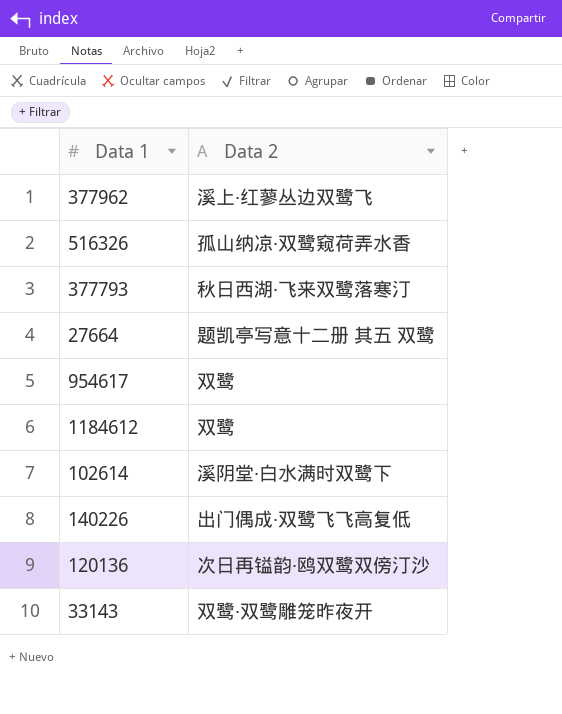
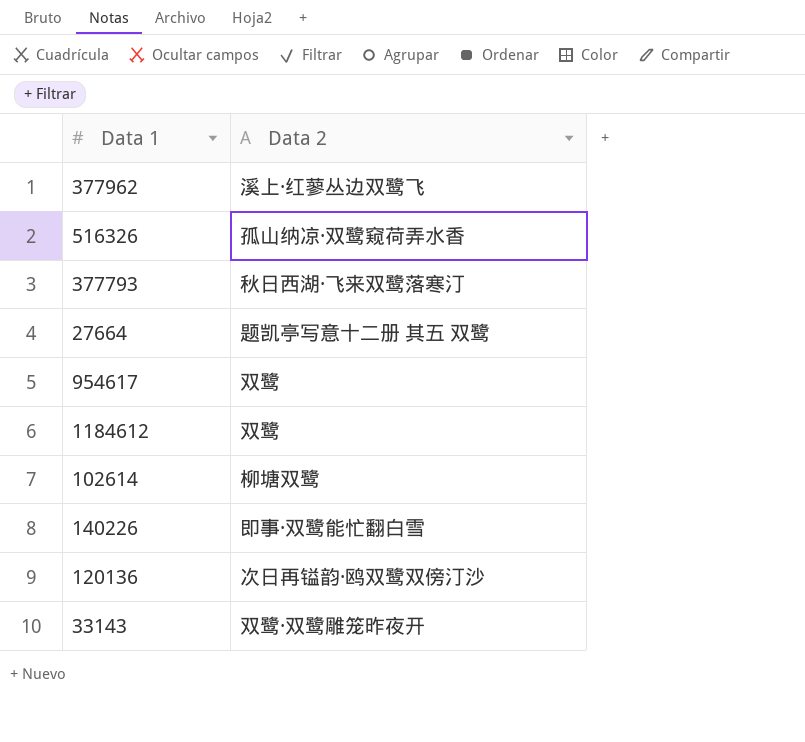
102614 | Data 2: 溪阴堂·白水满时双鹭下 -> 柳塘双鹭
140226 | Data 2: 出门偶成·双鹭飞飞高复低 -> 即事·双鹭能忙翻白雪

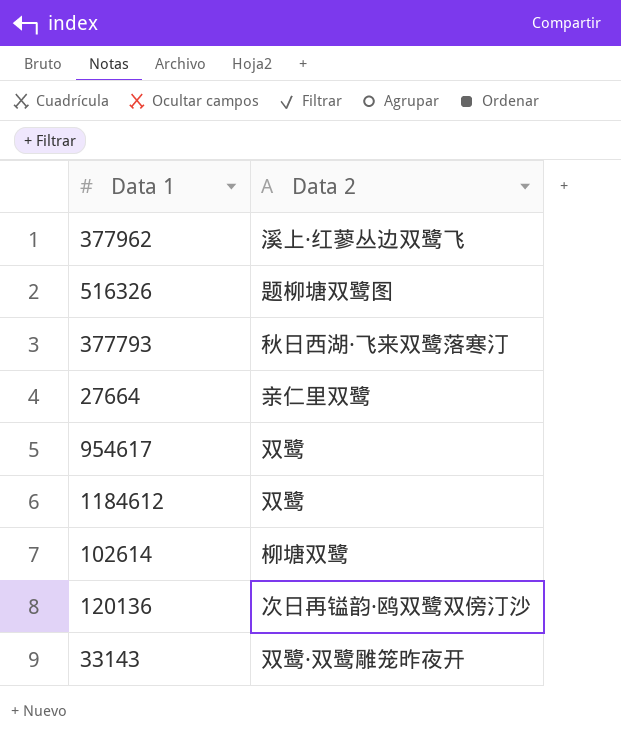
row 140226: 即事·双鹭能忙翻白雪 -> none
516326 | Data 2: 孤山纳凉·双鹭窥荷弄水香 -> 题柳塘双鹭图
27664 | Data 2: 题凯亭写意十二册 其五 双鹭 -> 亲仁里双鹭

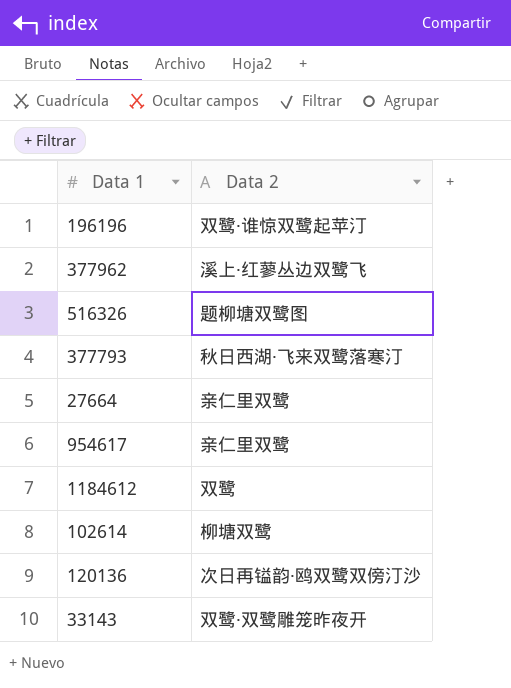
row 196196: none -> 双鹭·谁惊双鹭起苹汀
954617 | Data 2: 双鹭 -> 亲仁里双鹭

